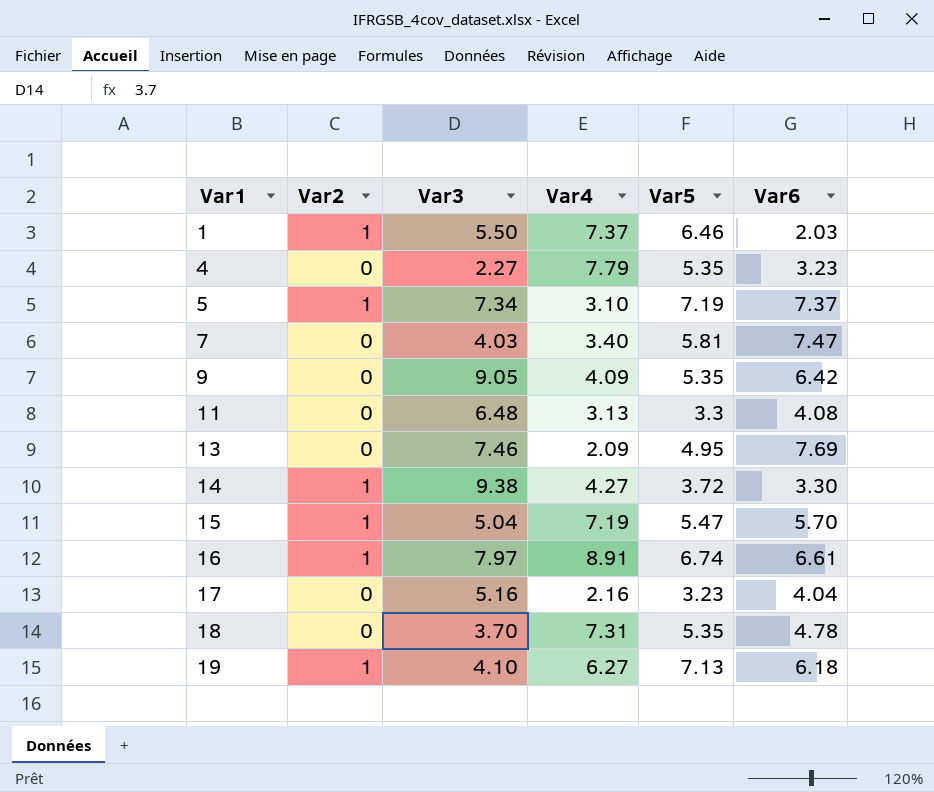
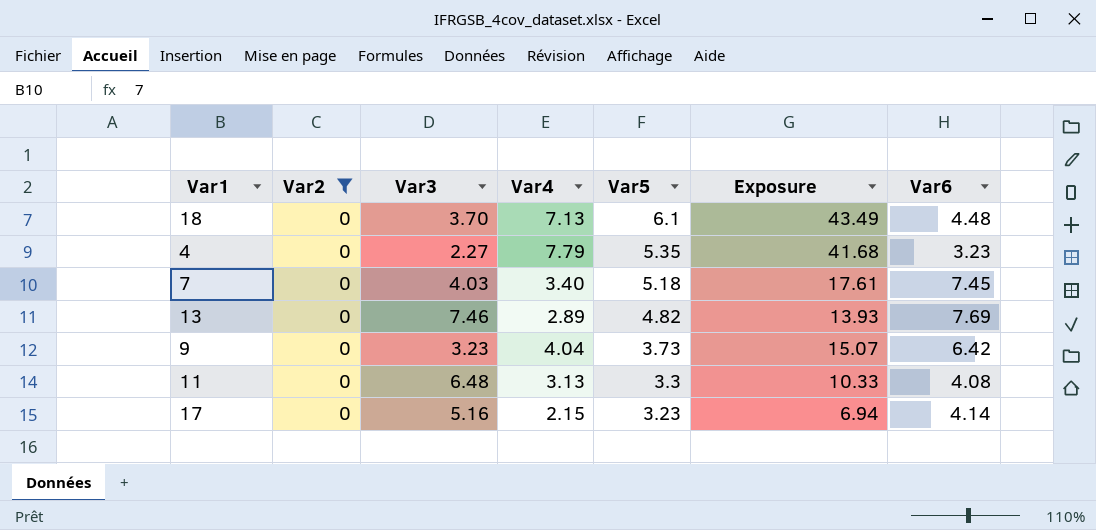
filter: none -> Var2 = 0
row order: Var1 ascending -> Var5 descending
column Exposure | formula: none -> [Var4] * [Var5]
18 | Var4: 7.31 -> 7.13
18 | Var5: 5.35 -> 6.1
18 | Var6: 4.78 -> 4.48
7 | Var5: 5.81 -> 5.18
7 | Var6: 7.47 -> 7.45
13 | Var4: 2.09 -> 2.89
13 | Var5: 4.95 -> 4.82
9 | Var3: 9.05 -> 3.23
9 | Var4: 4.09 -> 4.04
9 | Var5: 5.35 -> 3.73
17 | Var4: 2.16 -> 2.15
17 | Var6: 4.04 -> 4.14

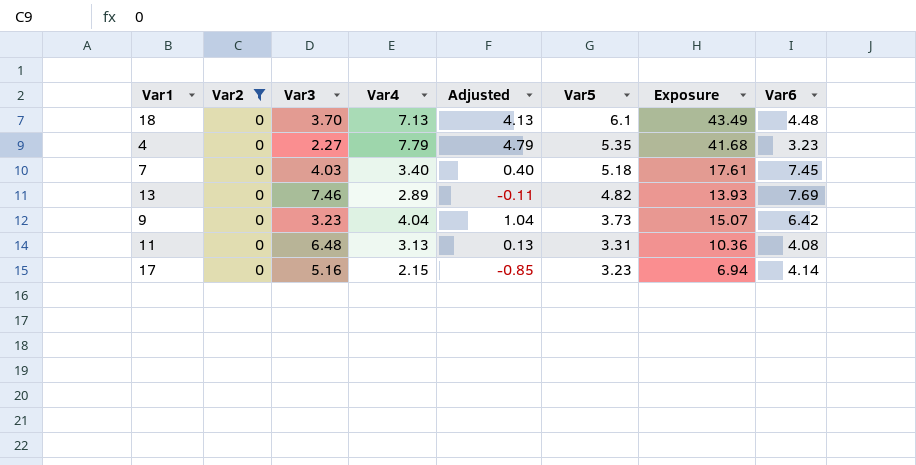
column Adjusted | formula: none -> [Var4] - 3
11 | Var5: 3.3 -> 3.31
11 | Exposure: 10.33 -> 10.36

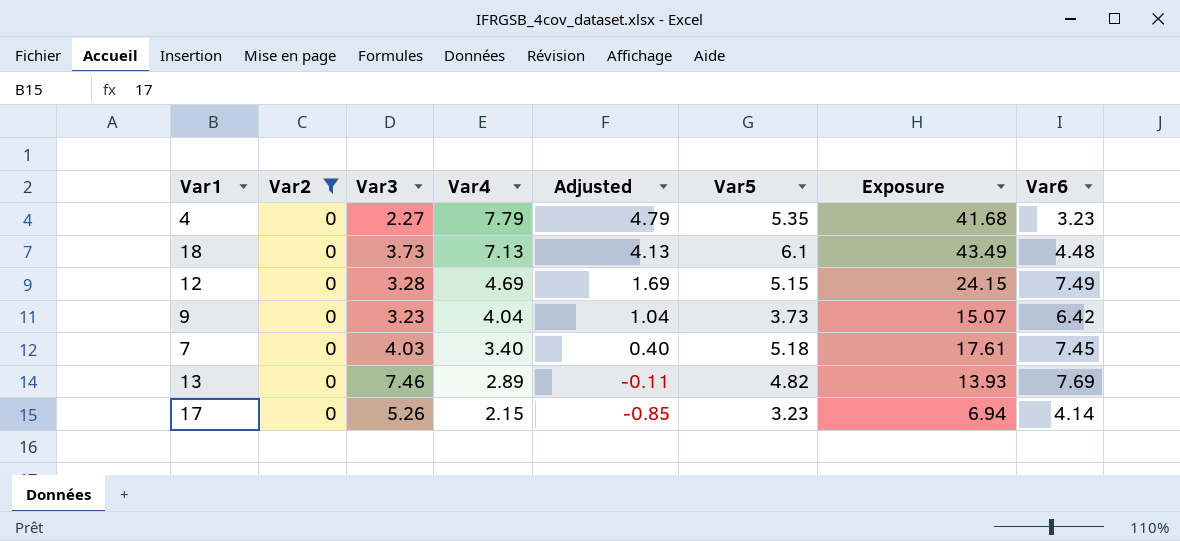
row order: Var5 descending -> Var4 descending
row 11: 0 | 6.48 | 3.13 | 0.13 | 3.31 | 10.36 | 4.08 -> none
18 | Var3: 3.70 -> 3.73
row 12: none -> 0 | 3.28 | 4.69 | 1.69 | 5.15 | 24.15 | 7.49
17 | Var3: 5.16 -> 5.26

